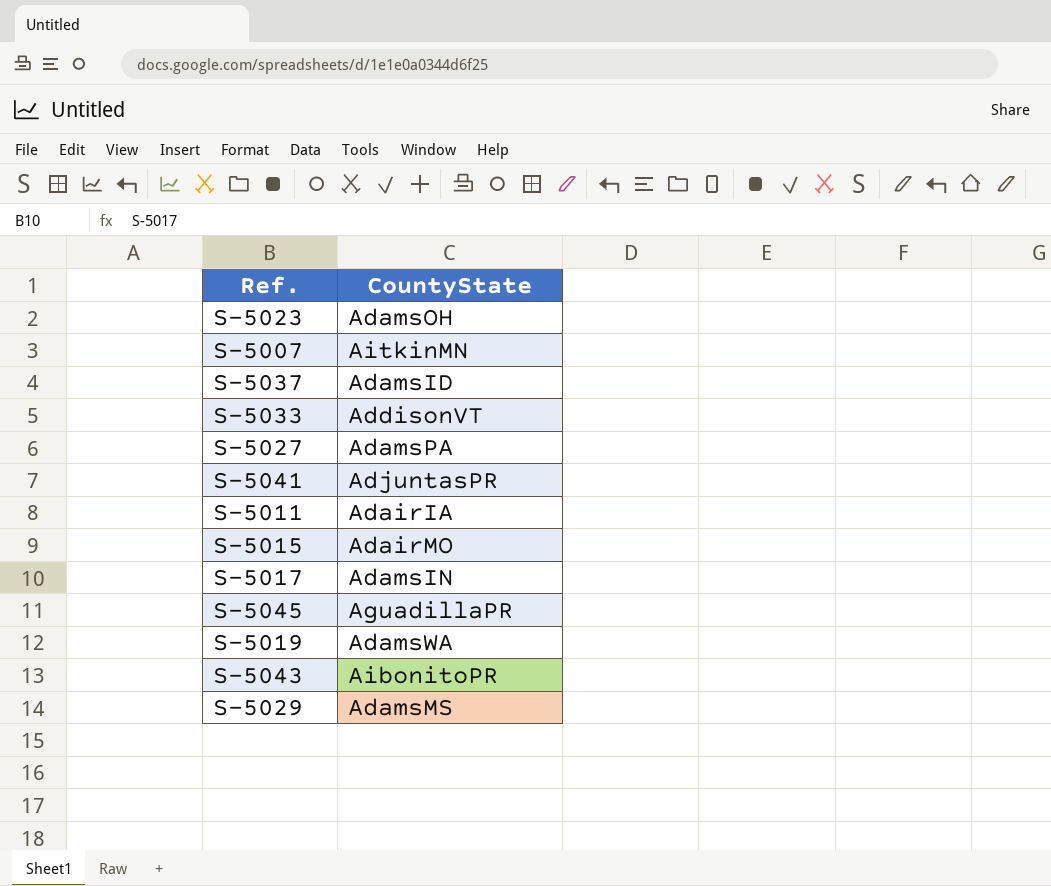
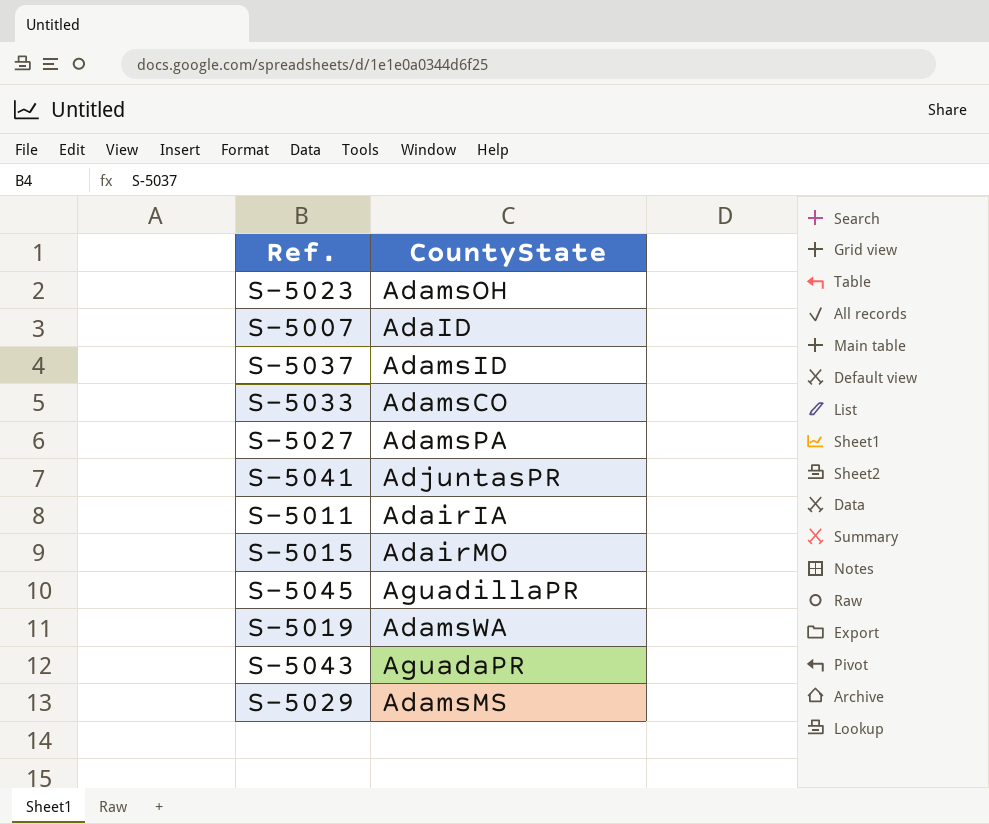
row S-5017: AdamsIN -> none
S-5007 | CountyState: AitkinMN -> AdaID
S-5033 | CountyState: AddisonVT -> AdamsCO
S-5043 | CountyState: AibonitoPR -> AguadaPR

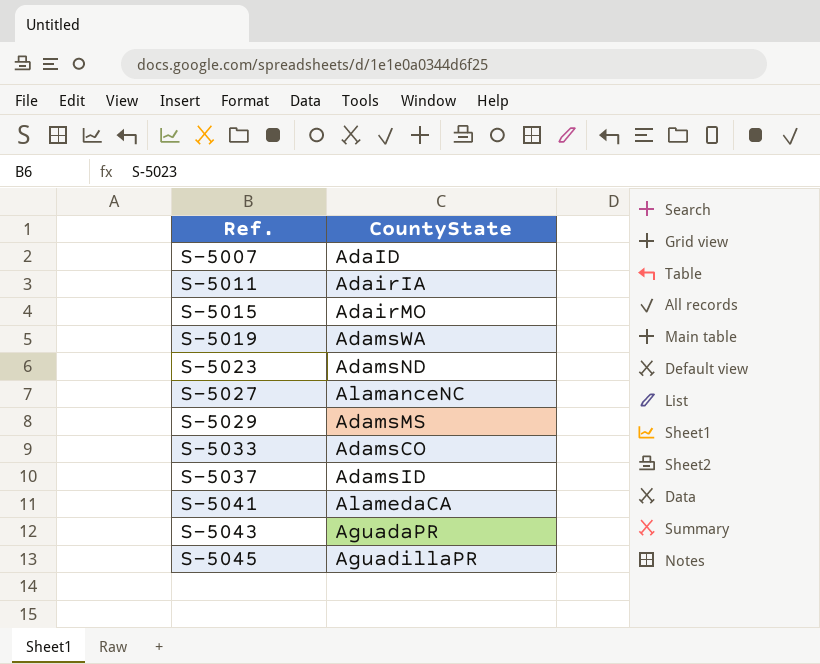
row order: none -> Ref. ascending
S-5023 | CountyState: AdamsOH -> AdamsND
S-5027 | CountyState: AdamsPA -> AlamanceNC
S-5041 | CountyState: AdjuntasPR -> AlamedaCA

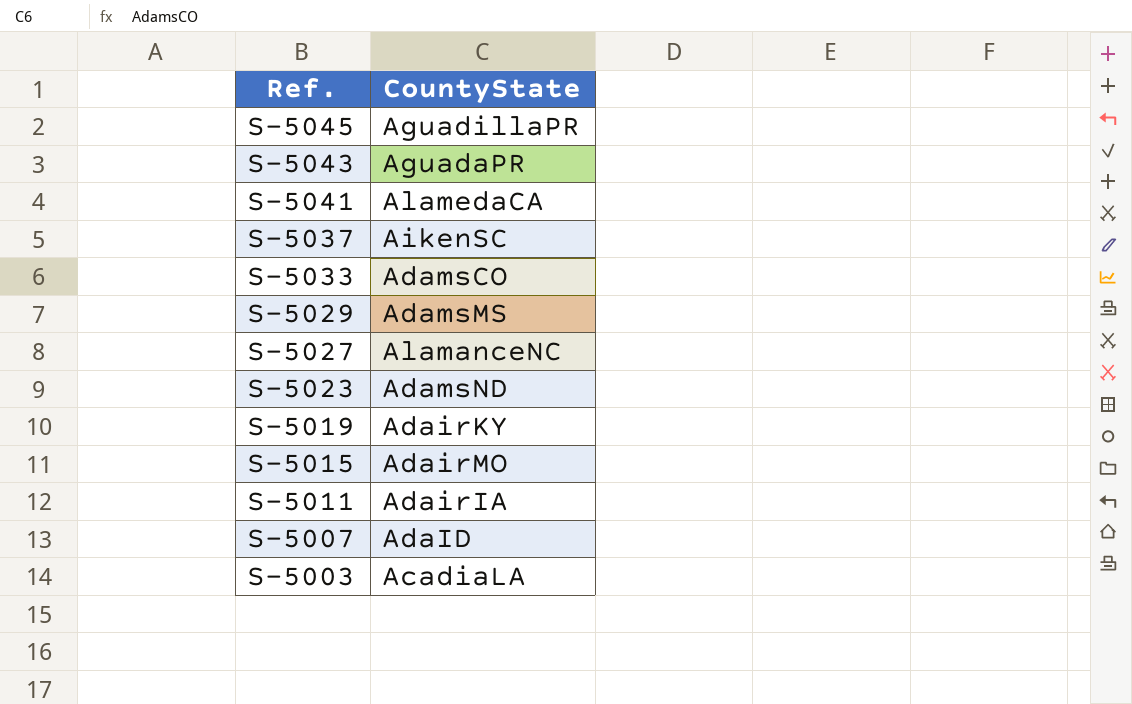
row order: Ref. ascending -> Ref. descending
S-5037 | CountyState: AdamsID -> AikenSC
S-5019 | CountyState: AdamsWA -> AdairKY
row S-5003: none -> AcadiaLA

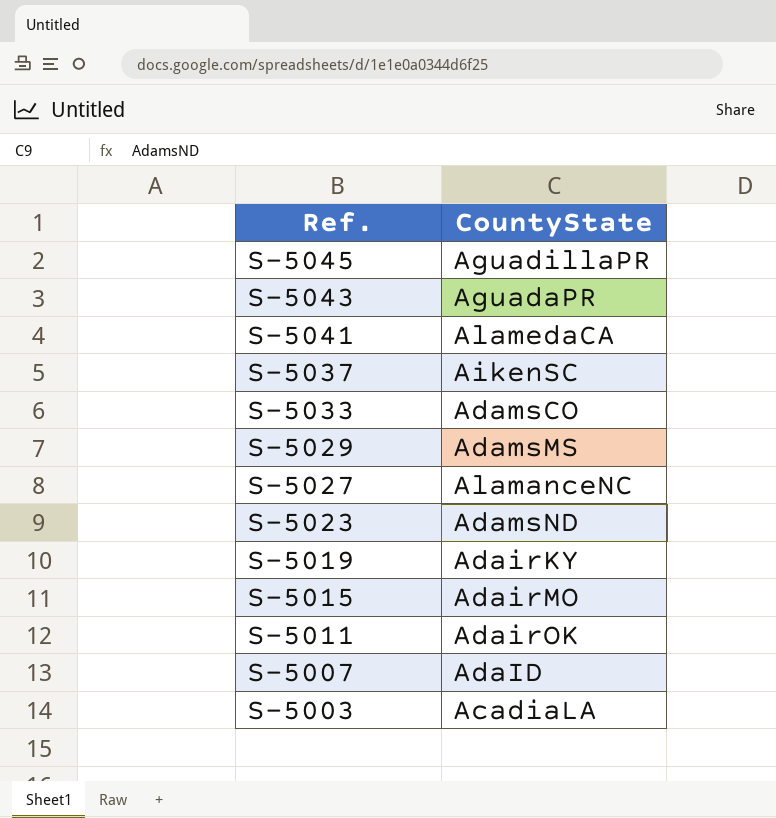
S-5011 | CountyState: AdairIA -> AdairOK

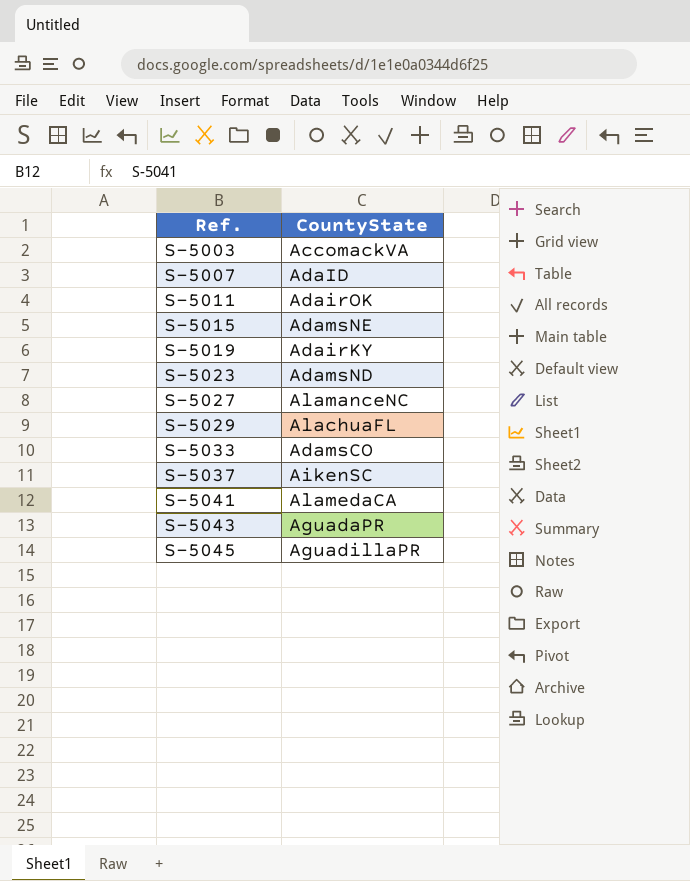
row order: Ref. descending -> Ref. ascending
S-5003 | CountyState: AcadiaLA -> AccomackVA
S-5015 | CountyState: AdairMO -> AdamsNE
S-5029 | CountyState: AdamsMS -> AlachuaFL

